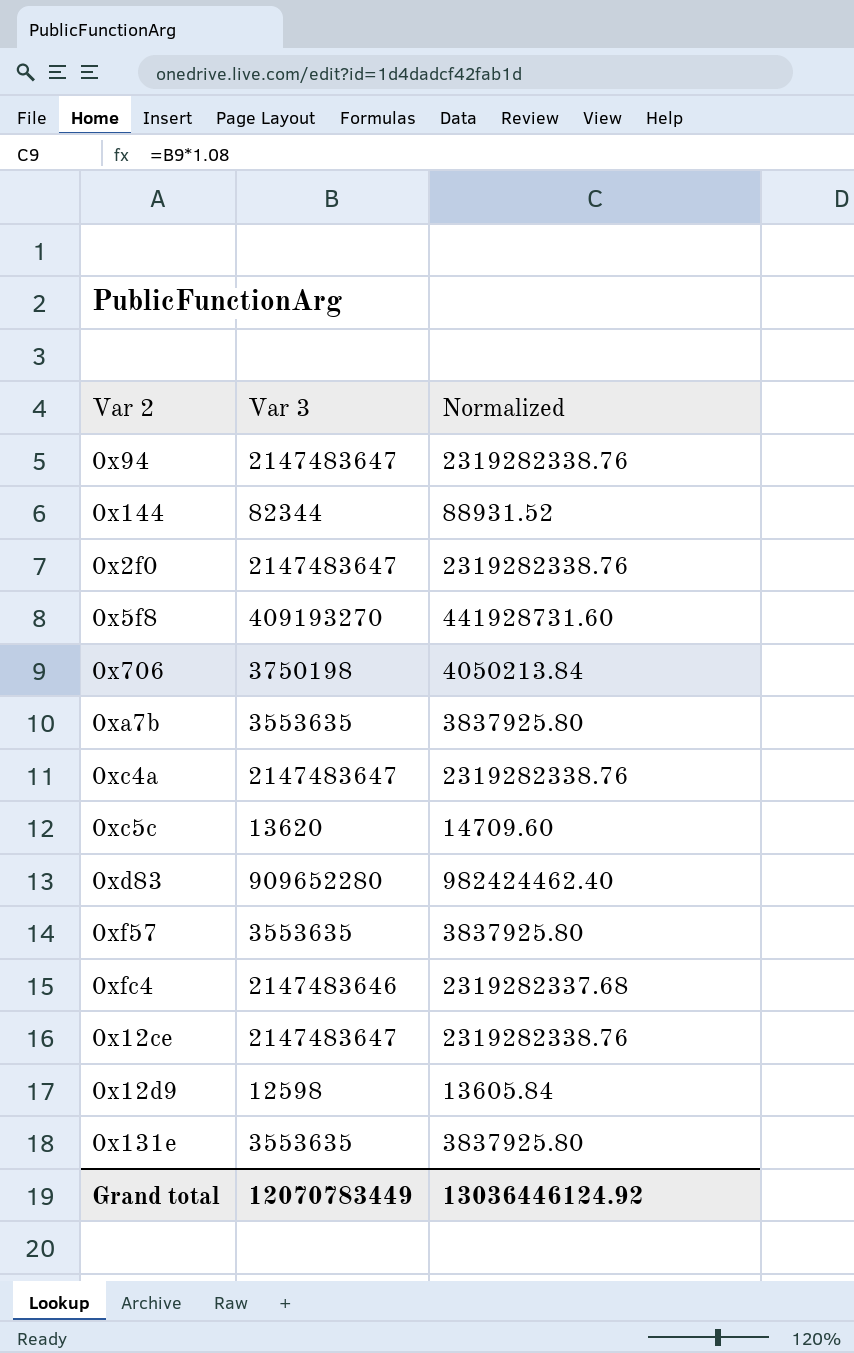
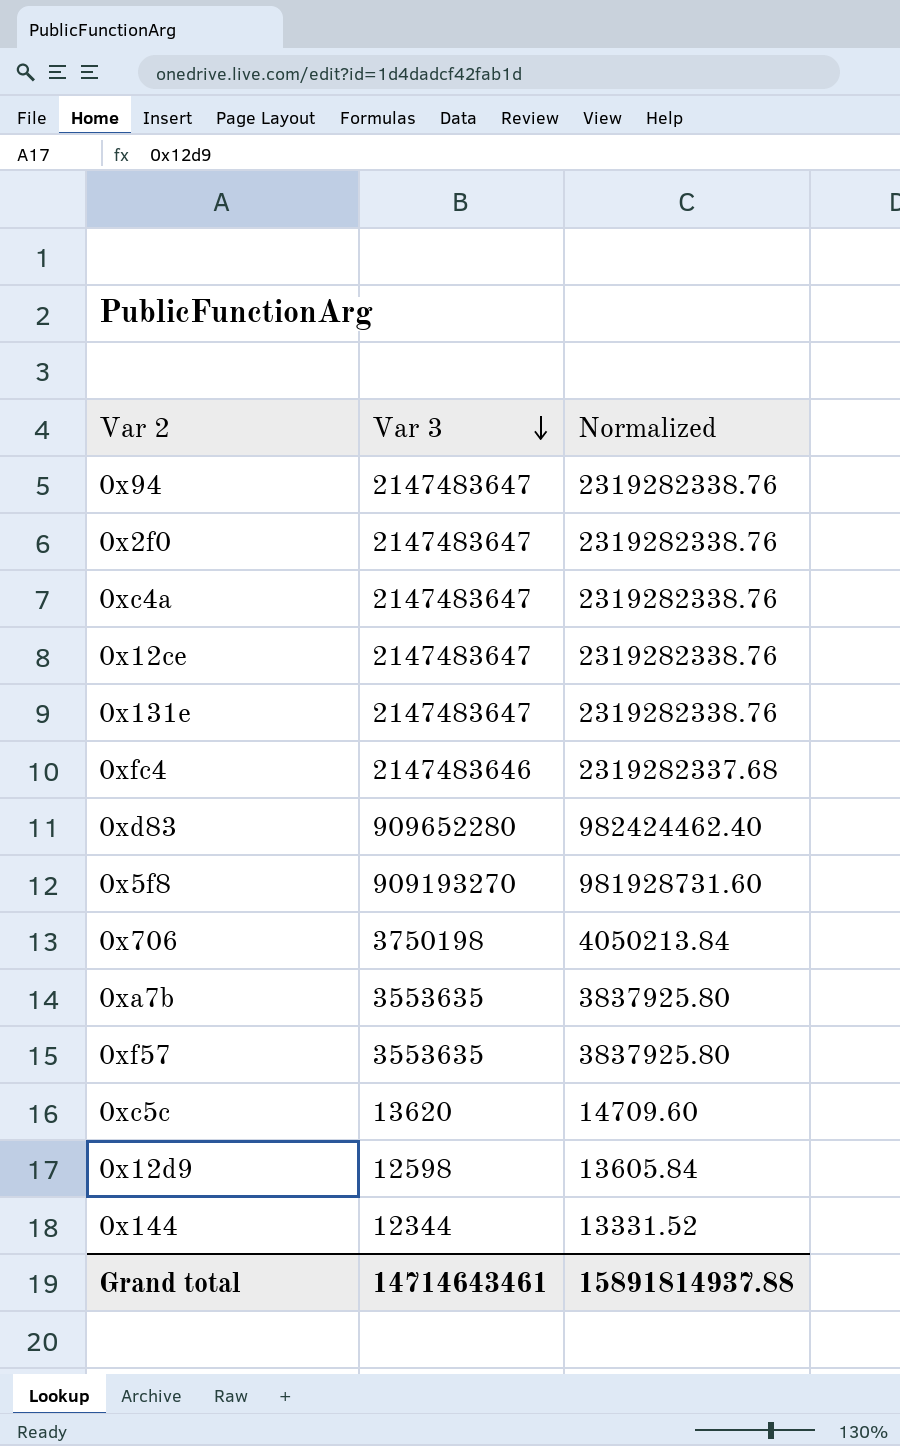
row order: none -> Var 3 descending
0x131e | Var 3: 3553635 -> 2147483647
0x131e | Normalized: 3837925.80 -> 2319282338.76
0x5f8 | Var 3: 409193270 -> 909193270
0x5f8 | Normalized: 441928731.60 -> 981928731.60
0x144 | Var 3: 82344 -> 12344
0x144 | Normalized: 88931.52 -> 13331.52
Grand total | Var 3: 12070783449 -> 14714643461
Grand total | Normalized: 13036446124.92 -> 15891814937.88

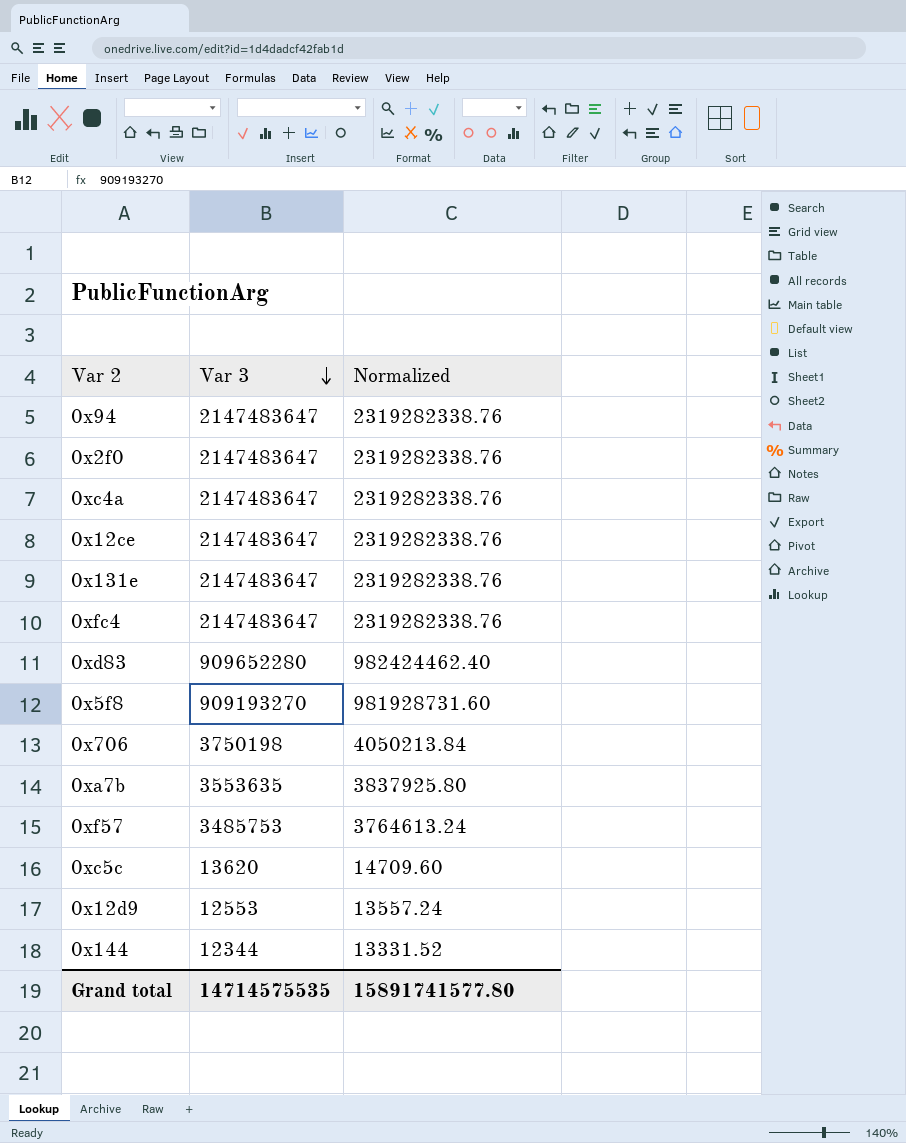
0xfc4 | Var 3: 2147483646 -> 2147483647
0xfc4 | Normalized: 2319282337.68 -> 2319282338.76
0xf57 | Var 3: 3553635 -> 3485753
0xf57 | Normalized: 3837925.80 -> 3764613.24
0x12d9 | Var 3: 12598 -> 12553
0x12d9 | Normalized: 13605.84 -> 13557.24
Grand total | Var 3: 14714643461 -> 14714575535
Grand total | Normalized: 15891814937.88 -> 15891741577.80

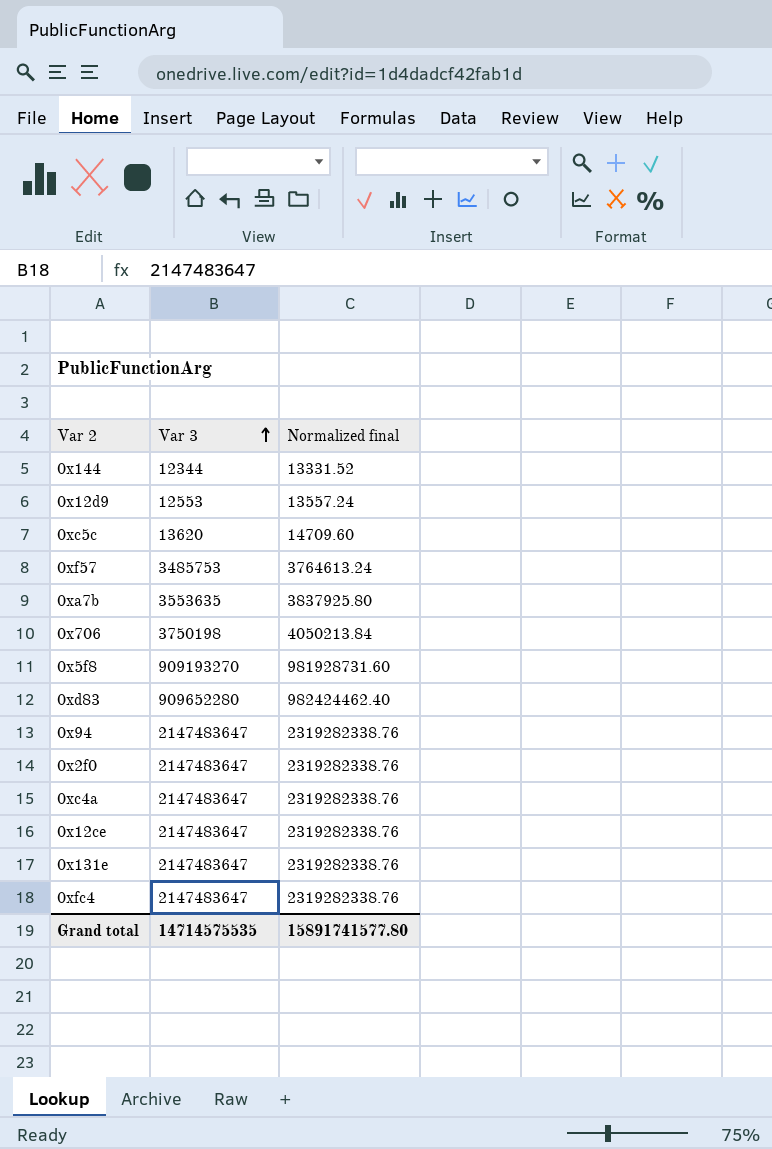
row order: Var 3 descending -> Var 3 ascending
column name: Normalized -> Normalized final

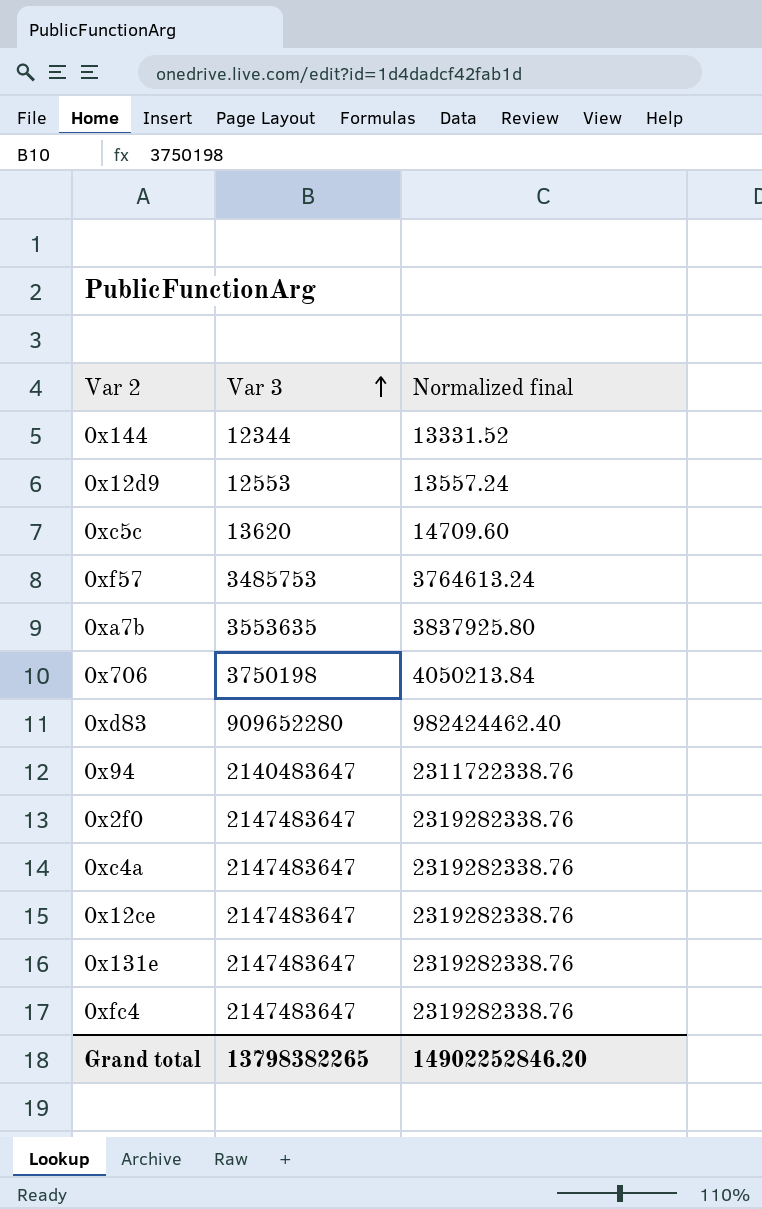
row 0x5f8: 909193270 | 981928731.60 -> none
0x94 | Var 3: 2147483647 -> 2140483647
0x94 | Normalized final: 2319282338.76 -> 2311722338.76
Grand total | Var 3: 14714575535 -> 13798382265
Grand total | Normalized final: 15891741577.80 -> 14902252846.20

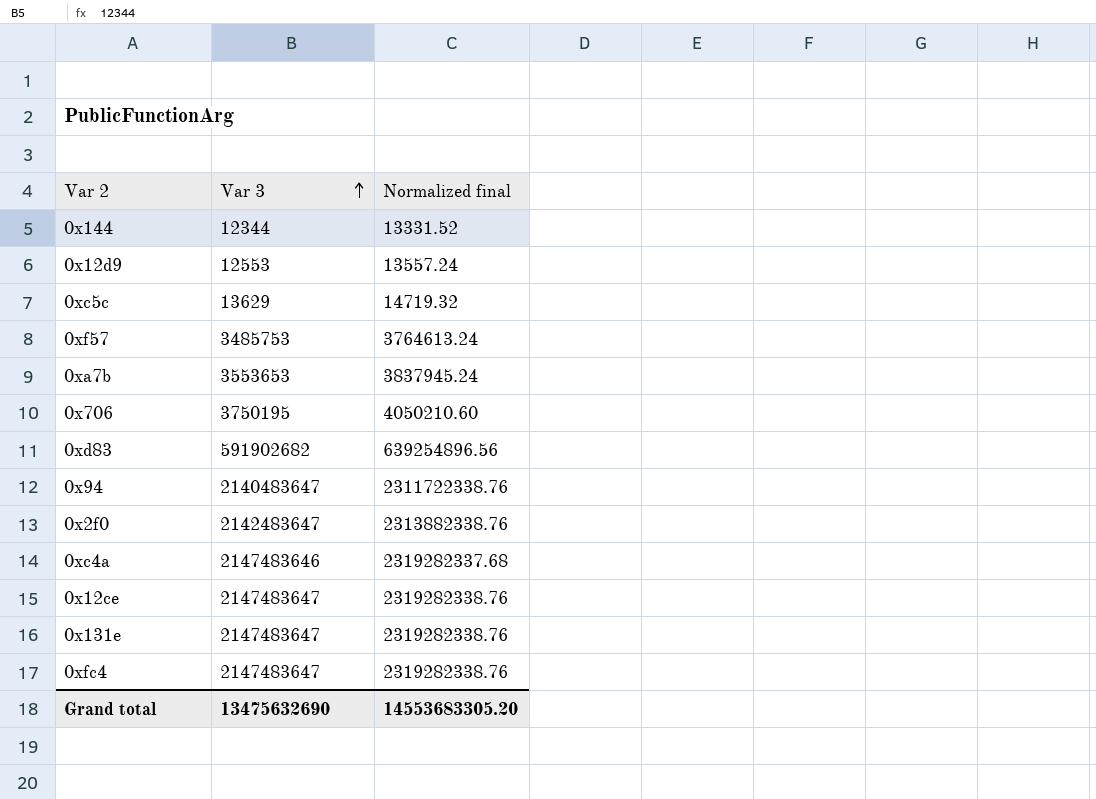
0xc5c | Var 3: 13620 -> 13629
0xc5c | Normalized final: 14709.60 -> 14719.32
0xa7b | Var 3: 3553635 -> 3553653
0xa7b | Normalized final: 3837925.80 -> 3837945.24
0x706 | Var 3: 3750198 -> 3750195
0x706 | Normalized final: 4050213.84 -> 4050210.60
0xd83 | Var 3: 909652280 -> 591902682
0xd83 | Normalized final: 982424462.40 -> 639254896.56
0x2f0 | Var 3: 2147483647 -> 2142483647
0x2f0 | Normalized final: 2319282338.76 -> 2313882338.76
0xc4a | Var 3: 2147483647 -> 2147483646
0xc4a | Normalized final: 2319282338.76 -> 2319282337.68
Grand total | Var 3: 13798382265 -> 13475632690
Grand total | Normalized final: 14902252846.20 -> 14553683305.20

